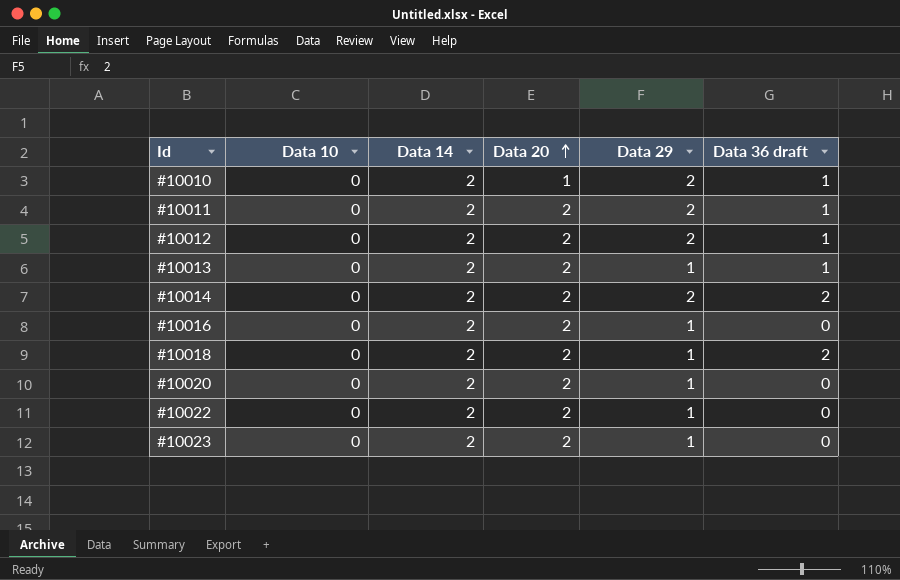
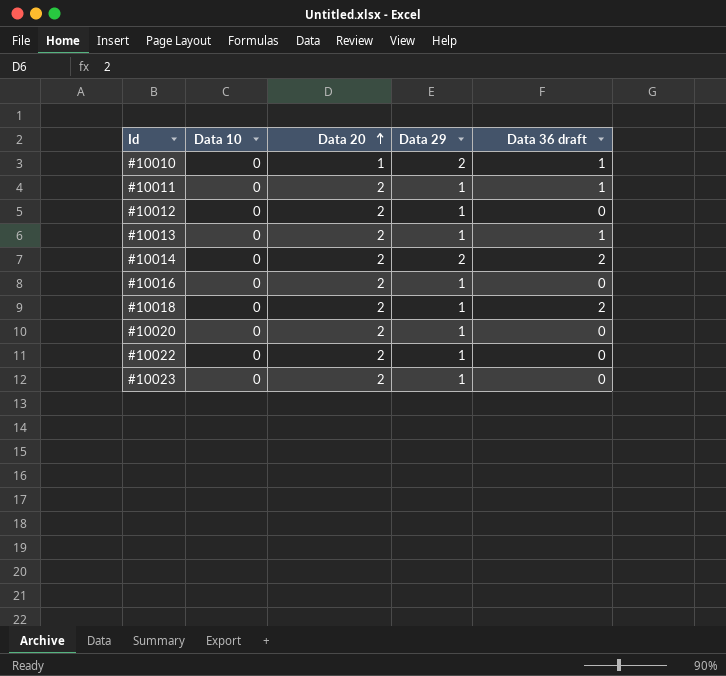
column Data 14 | position: 3 -> none
#10011 | Data 29: 2 -> 1
#10012 | Data 29: 2 -> 1
#10012 | Data 36 draft: 1 -> 0

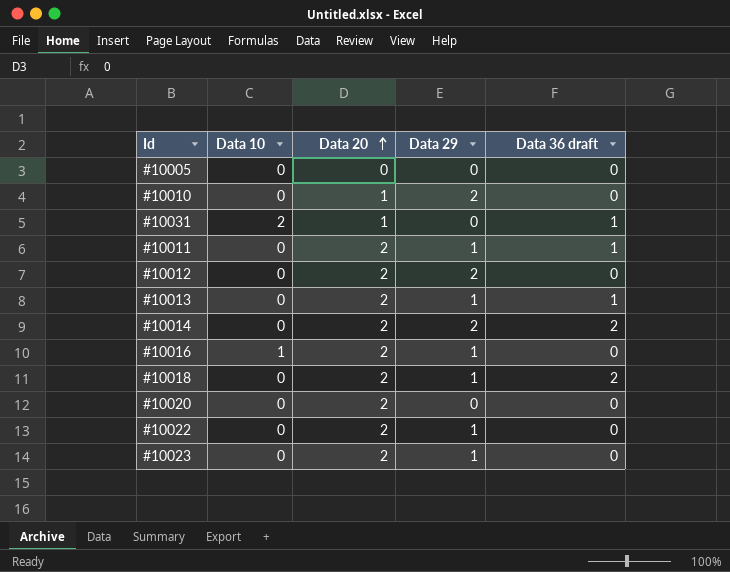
row #10005: none -> 0 | 0 | 0 | 0
#10010 | Data 36 draft: 1 -> 0
row #10031: none -> 2 | 1 | 0 | 1
#10012 | Data 29: 1 -> 2
#10016 | Data 10: 0 -> 1
#10020 | Data 29: 1 -> 0

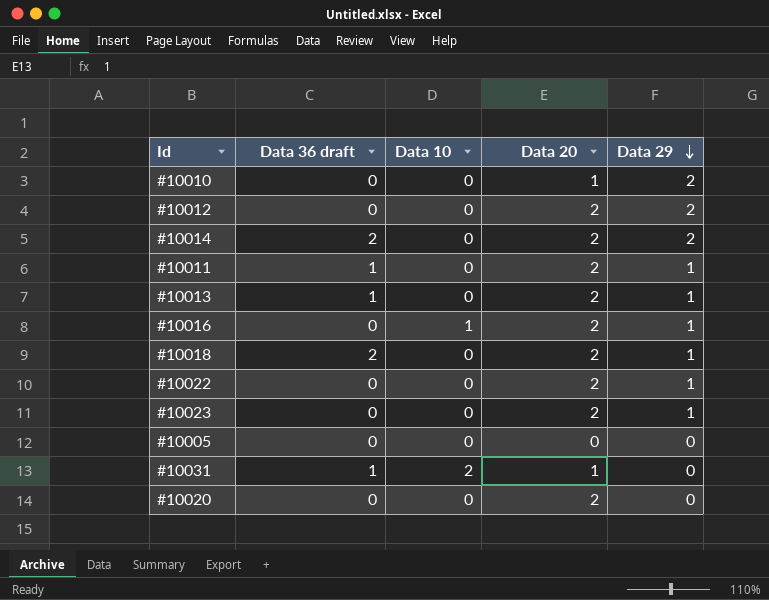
row order: Data 20 ascending -> Data 29 descending
column Data 36 draft | position: 5 -> 2

